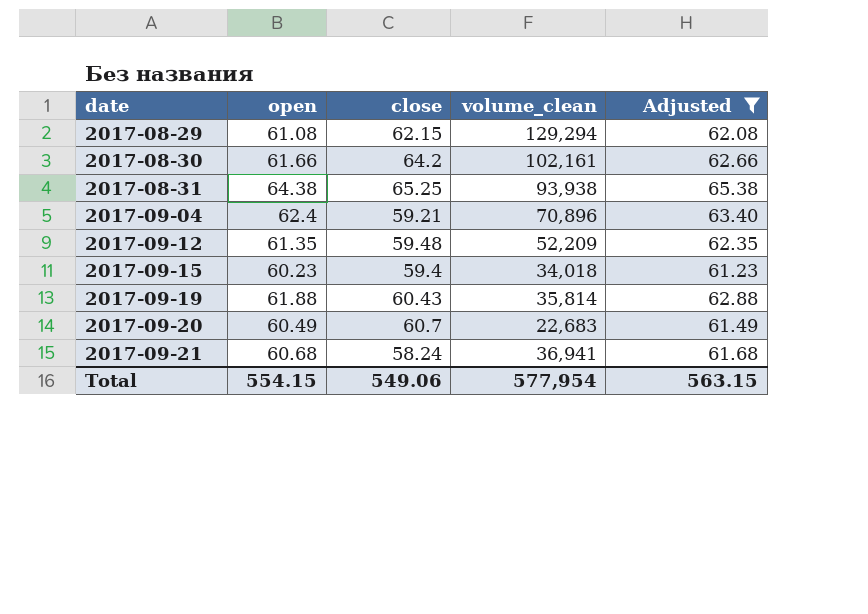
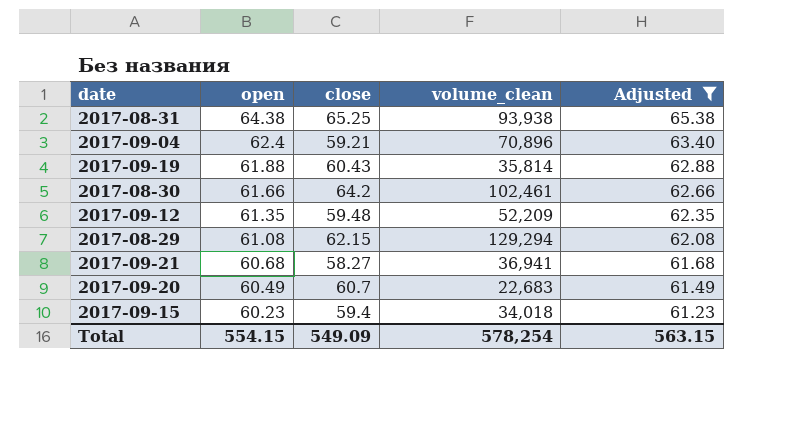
row order: date ascending -> open descending
2017-08-30 | volume_clean: 102,161 -> 102,461
2017-09-21 | close: 58.24 -> 58.27
Total | close: 549.06 -> 549.09
Total | volume_clean: 577,954 -> 578,254

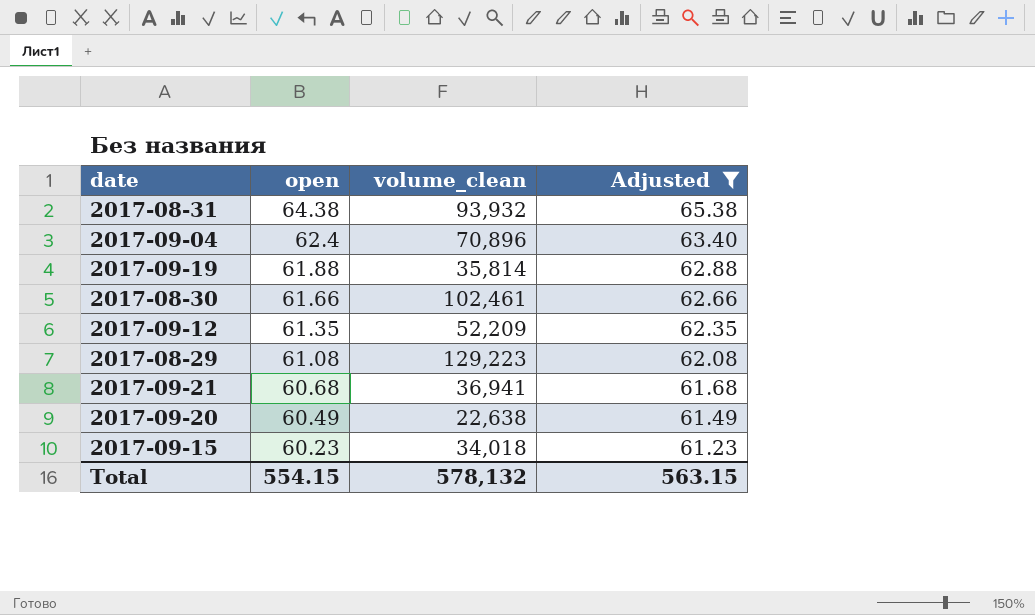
column close | position: 3 -> none
2017-08-31 | volume_clean: 93,938 -> 93,932
2017-08-29 | volume_clean: 129,294 -> 129,223
2017-09-20 | volume_clean: 22,683 -> 22,638
Total | volume_clean: 578,254 -> 578,132

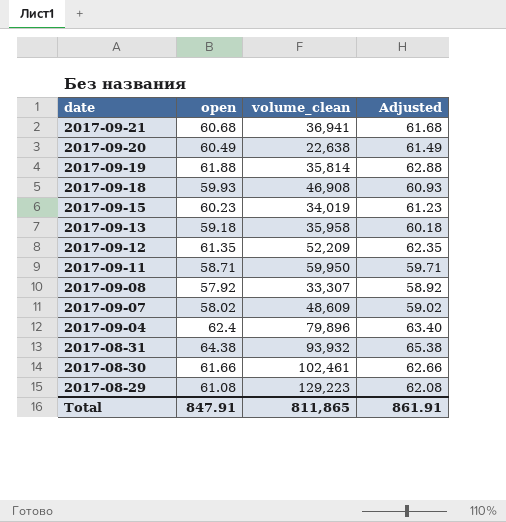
filter: Adjusted >= 61.23 -> none
row order: open descending -> date descending
2017-09-15 | volume_clean: 34,018 -> 34,019
2017-09-04 | volume_clean: 70,896 -> 79,896
Total | open: 554.15 -> 847.91
Total | volume_clean: 578,132 -> 811,865
Total | Adjusted: 563.15 -> 861.91

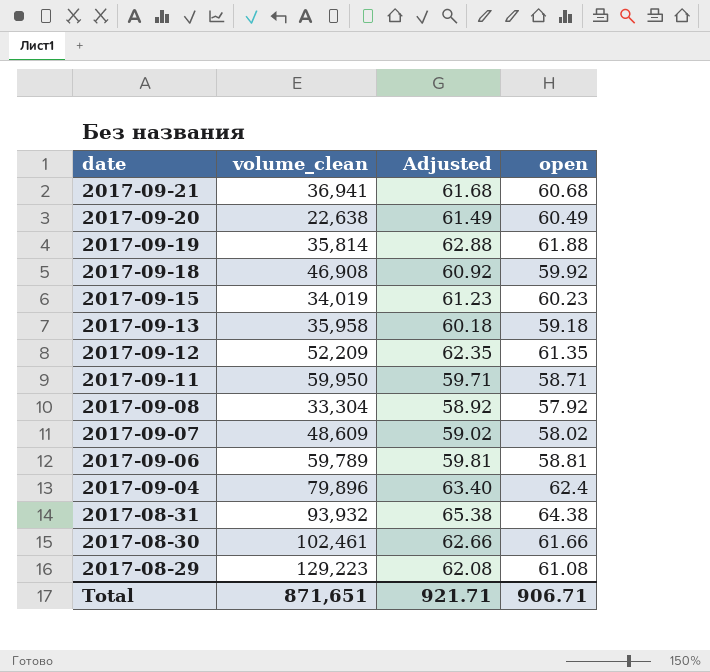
column open | position: 2 -> 4
2017-09-18 | Adjusted: 60.93 -> 60.92
2017-09-18 | open: 59.93 -> 59.92
2017-09-08 | volume_clean: 33,307 -> 33,304
row 2017-09-06: none -> 59,789 | 59.81 | 58.81
Total | volume_clean: 811,865 -> 871,651
Total | Adjusted: 861.91 -> 921.71
Total | open: 847.91 -> 906.71

